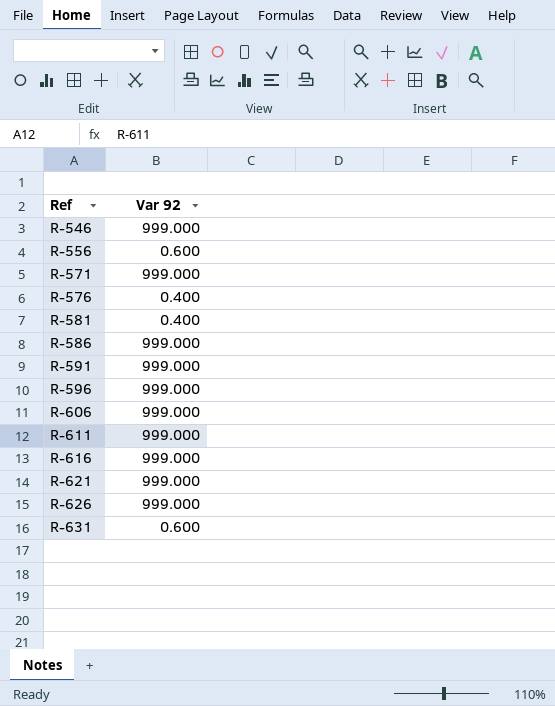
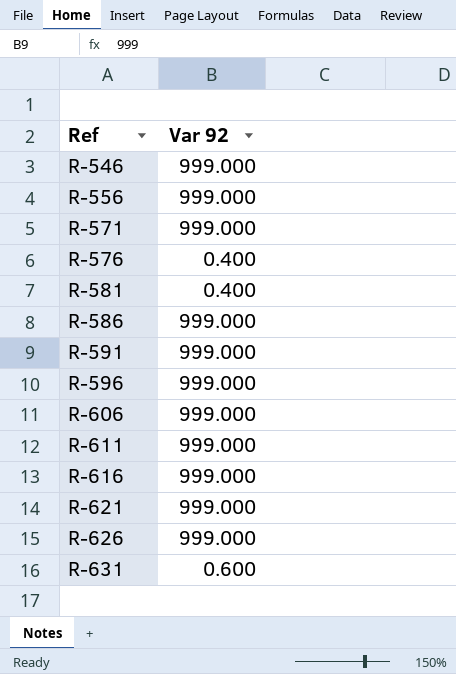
R-556 | Var 92: 0.600 -> 999.000

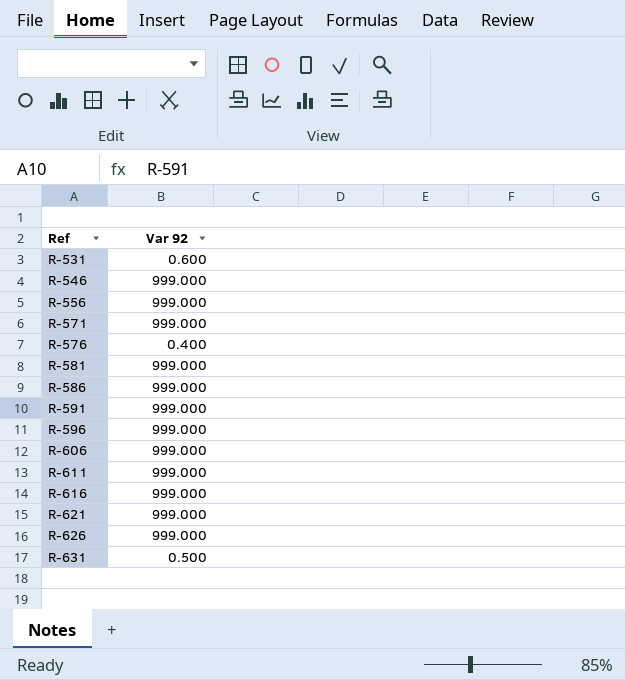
row R-531: none -> 0.600
R-581 | Var 92: 0.400 -> 999.000
R-631 | Var 92: 0.600 -> 0.500

